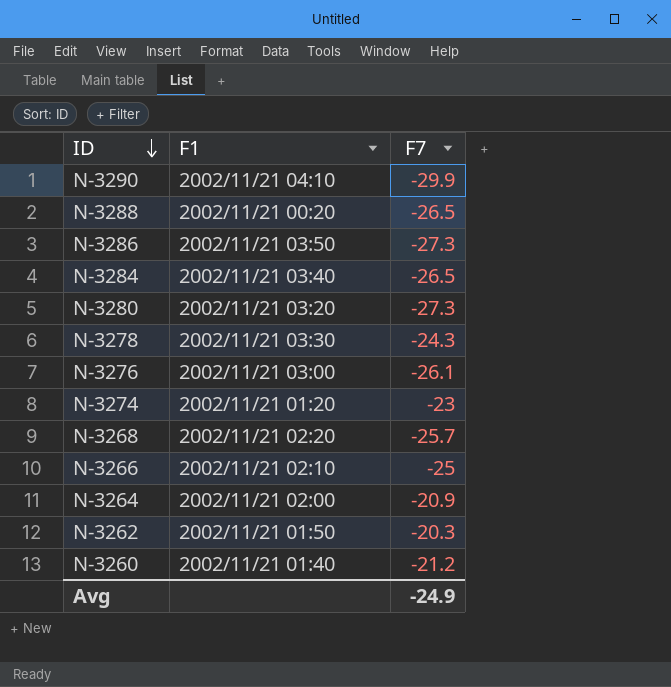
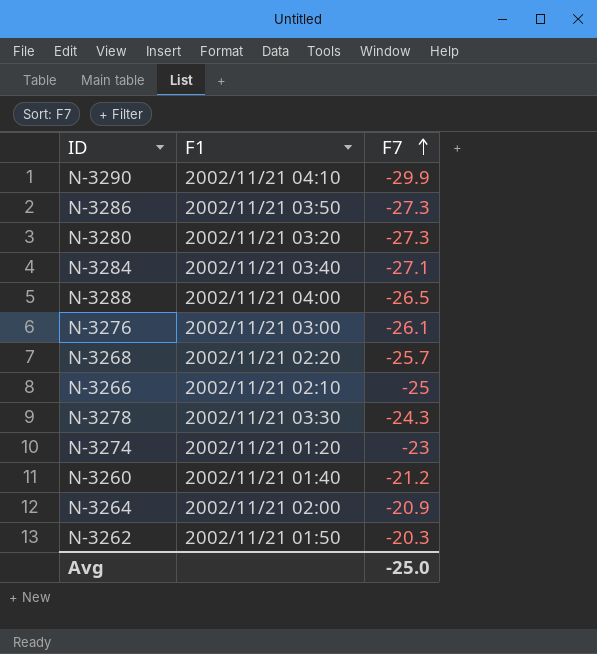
row order: ID descending -> F7 ascending
N-3284 | F7: -26.5 -> -27.1
N-3288 | F1: 2002/11/21 00:20 -> 2002/11/21 04:00
Avg | F7: -24.9 -> -25.0

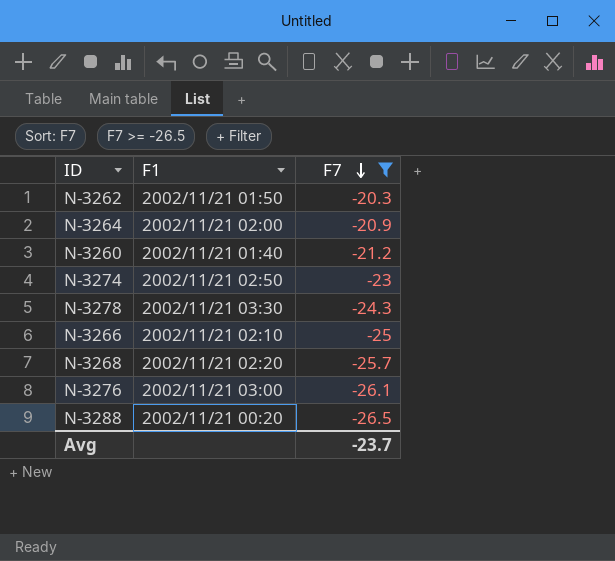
filter: none -> F7 >= -26.5
row order: F7 ascending -> F7 descending
N-3274 | F1: 2002/11/21 01:20 -> 2002/11/21 02:50
N-3288 | F1: 2002/11/21 04:00 -> 2002/11/21 00:20
Avg | F7: -25.0 -> -23.7

